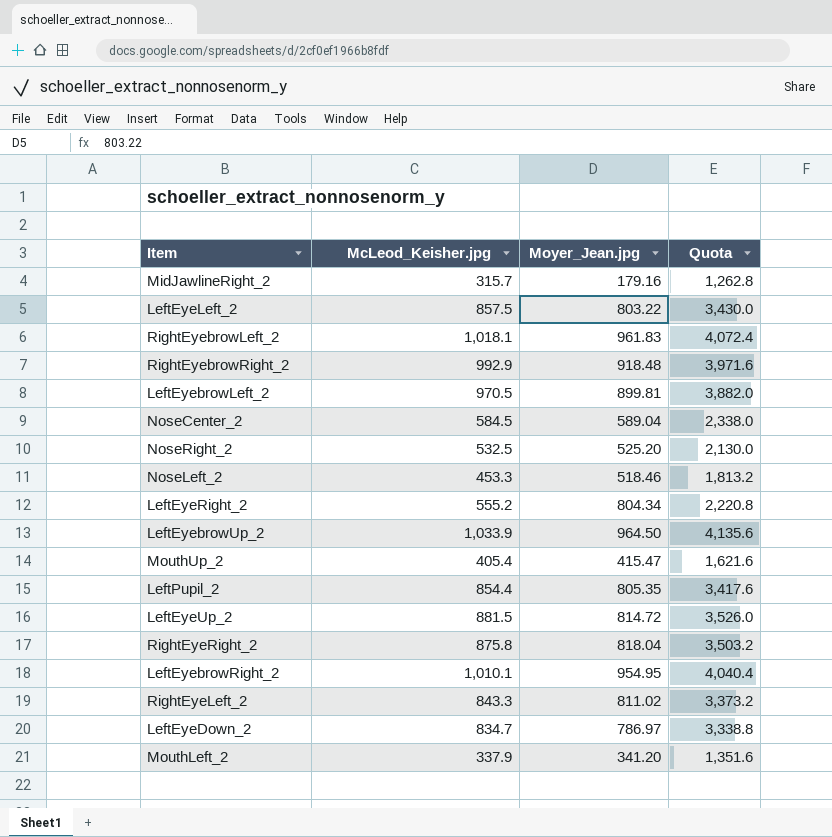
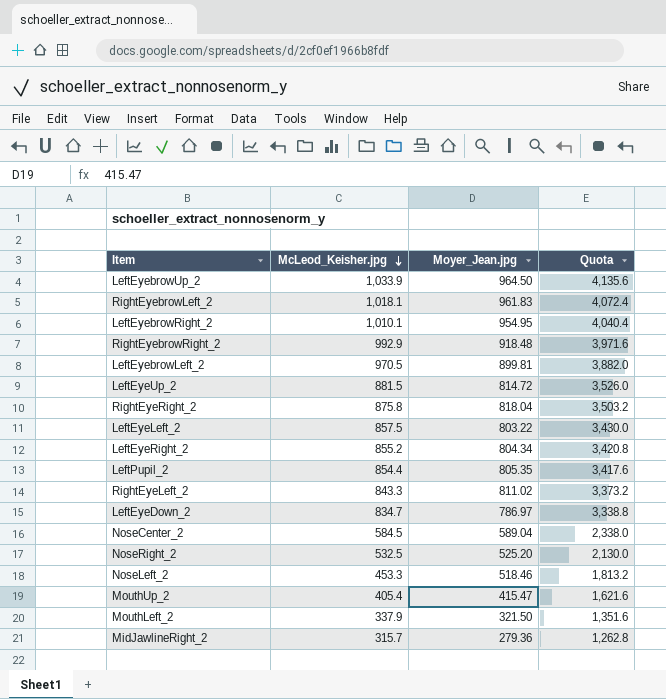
row order: none -> McLeod_Keisher.jpg descending
LeftEyeRight_2 | McLeod_Keisher.jpg: 555.2 -> 855.2
LeftEyeRight_2 | Quota: 2,220.8 -> 3,420.8
MouthLeft_2 | Moyer_Jean.jpg: 341.20 -> 321.50
MidJawlineRight_2 | Moyer_Jean.jpg: 179.16 -> 279.36

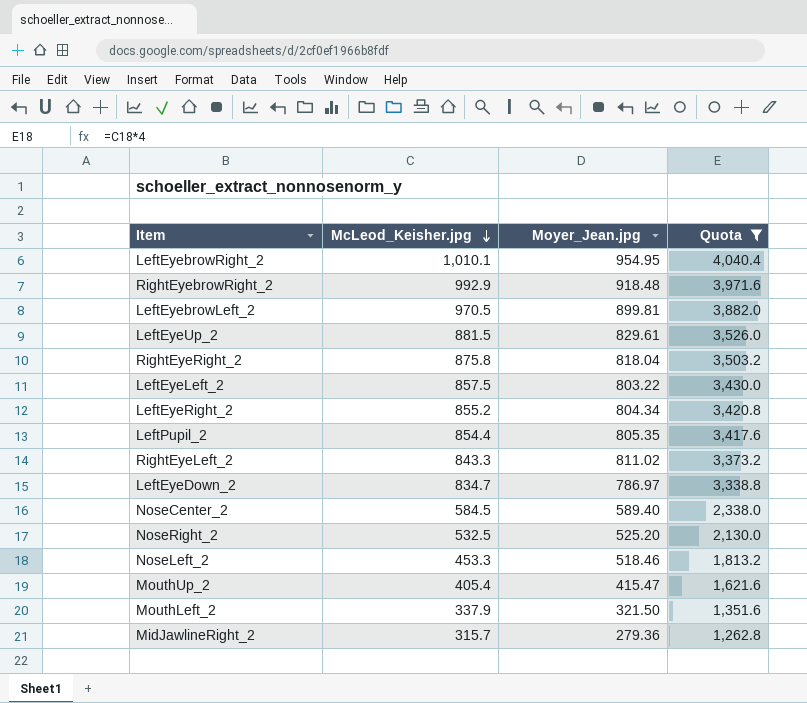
filter: none -> Quota <= 4,040.4
LeftEyeUp_2 | Moyer_Jean.jpg: 814.72 -> 829.61
NoseCenter_2 | Moyer_Jean.jpg: 589.04 -> 589.40

